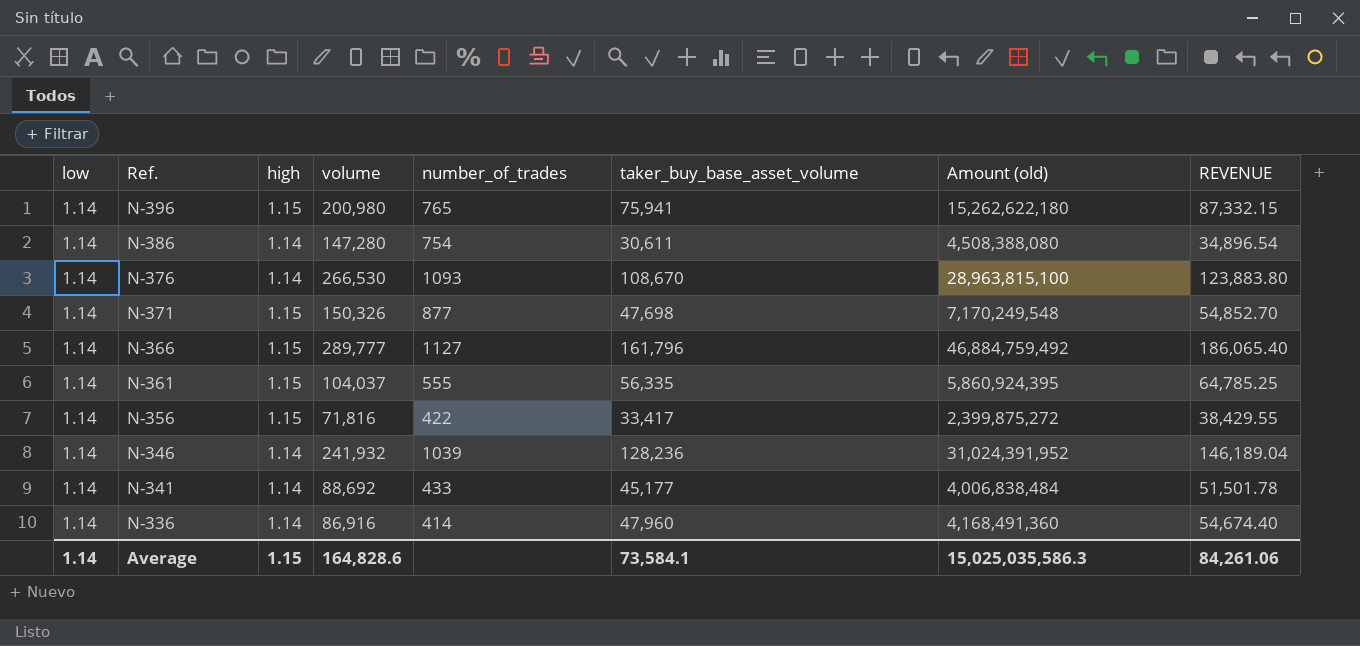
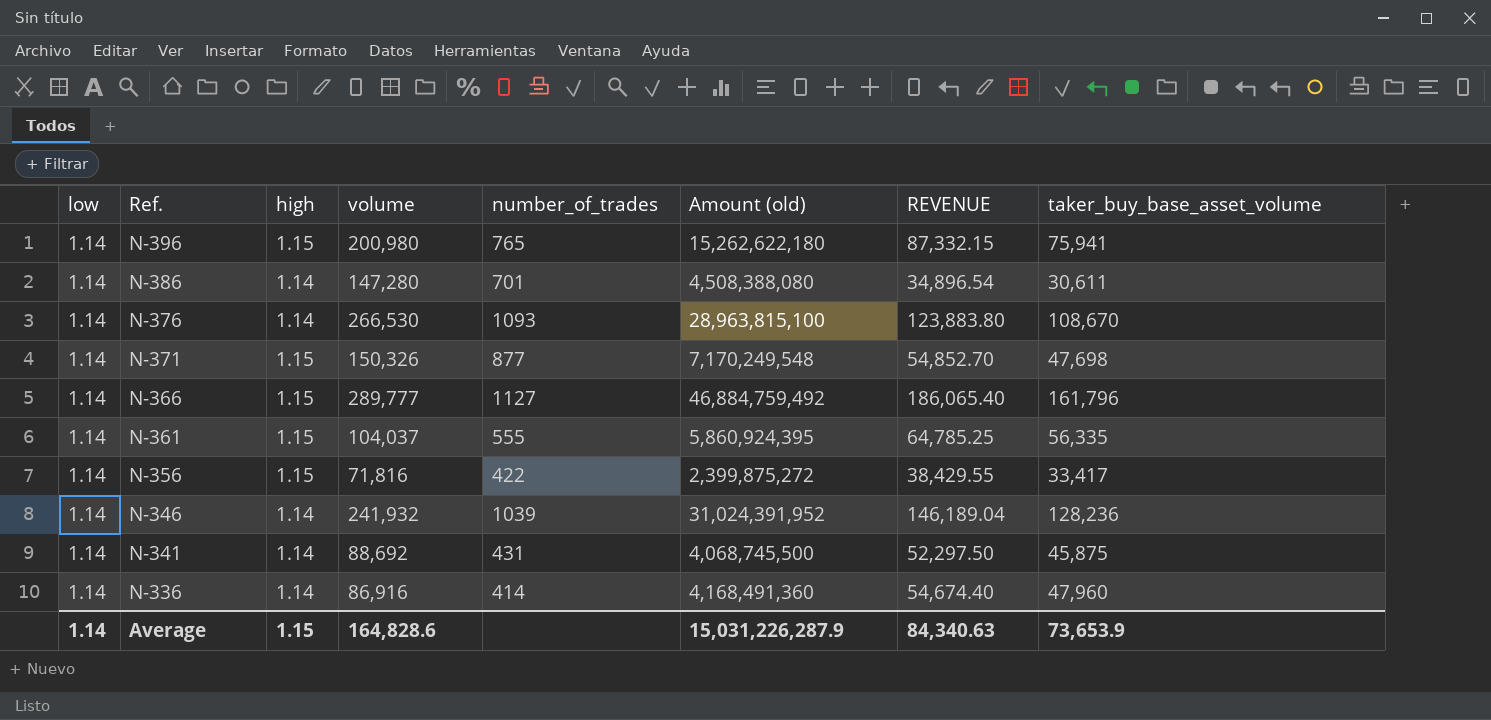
column taker_buy_base_asset_volume | position: 6 -> 8
N-386 | number_of_trades: 754 -> 701
N-341 | number_of_trades: 433 -> 431
N-341 | Amount (old): 4,006,838,484 -> 4,068,745,500
N-341 | REVENUE: 51,501.78 -> 52,297.50
N-341 | taker_buy_base_asset_volume: 45,177 -> 45,875
Average | Amount (old): 15,025,035,586.3 -> 15,031,226,287.9
Average | REVENUE: 84,261.06 -> 84,340.63
Average | taker_buy_base_asset_volume: 73,584.1 -> 73,653.9

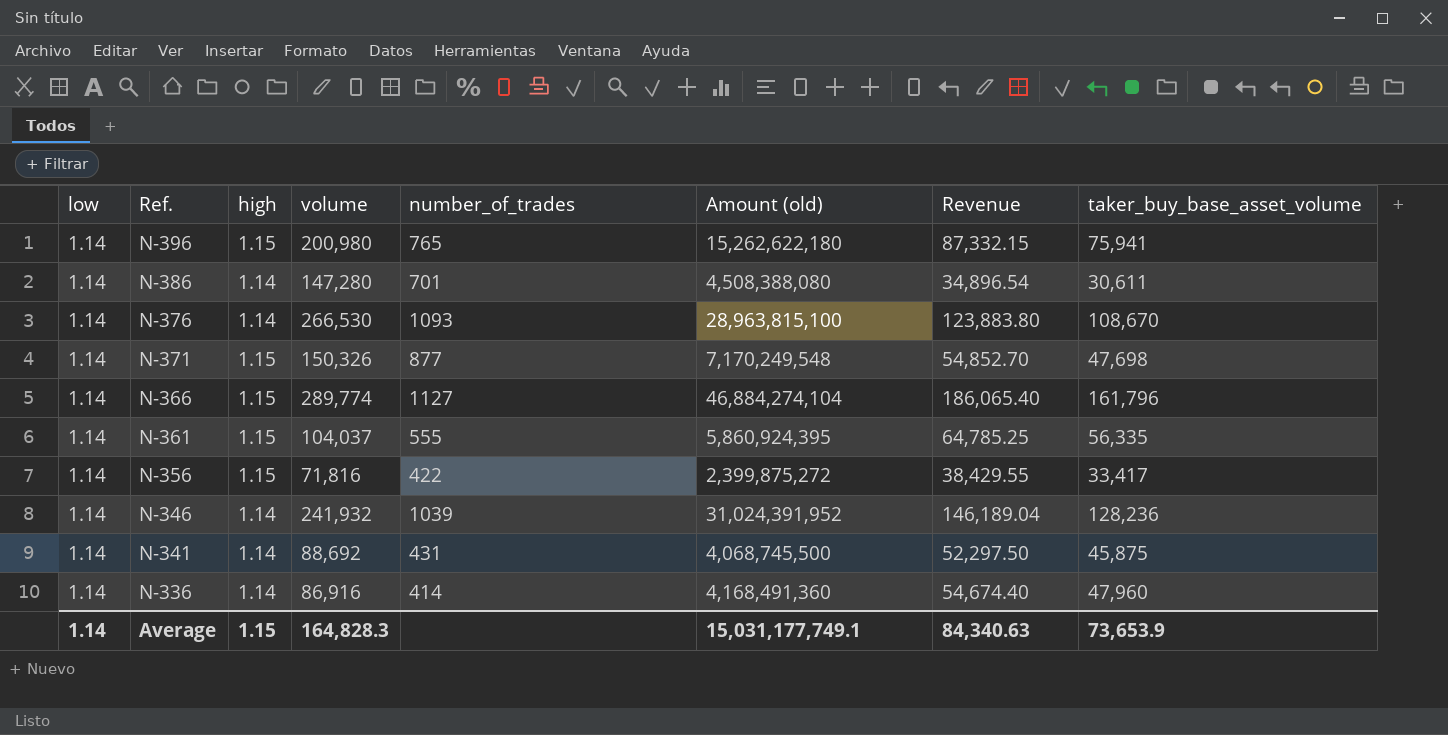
column name: REVENUE -> Revenue
N-366 | volume: 289,777 -> 289,774
N-366 | Amount (old): 46,884,759,492 -> 46,884,274,104
Average | volume: 164,828.6 -> 164,828.3
Average | Amount (old): 15,031,226,287.9 -> 15,031,177,749.1

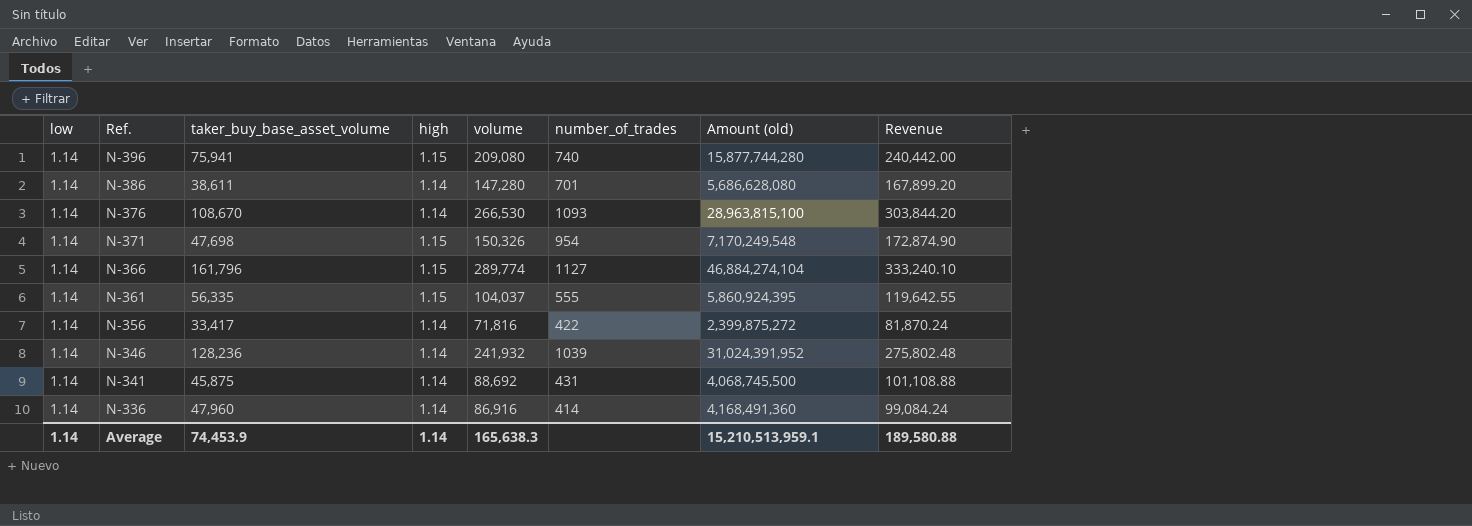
column taker_buy_base_asset_volume | position: 8 -> 3
column Revenue | formula: [high] * [taker_buy_base_asset_volume] -> [high] * [volume]
N-396 | volume: 200,980 -> 209,080
N-396 | number_of_trades: 765 -> 740
N-396 | Amount (old): 15,262,622,180 -> 15,877,744,280
N-386 | taker_buy_base_asset_volume: 30,611 -> 38,611
N-386 | Amount (old): 4,508,388,080 -> 5,686,628,080
N-371 | number_of_trades: 877 -> 954
N-356 | high: 1.15 -> 1.14
Average | taker_buy_base_asset_volume: 73,653.9 -> 74,453.9
Average | high: 1.15 -> 1.14
Average | volume: 164,828.3 -> 165,638.3
Average | Amount (old): 15,031,177,749.1 -> 15,210,513,959.1
Average | Revenue: 84,340.63 -> 189,580.88

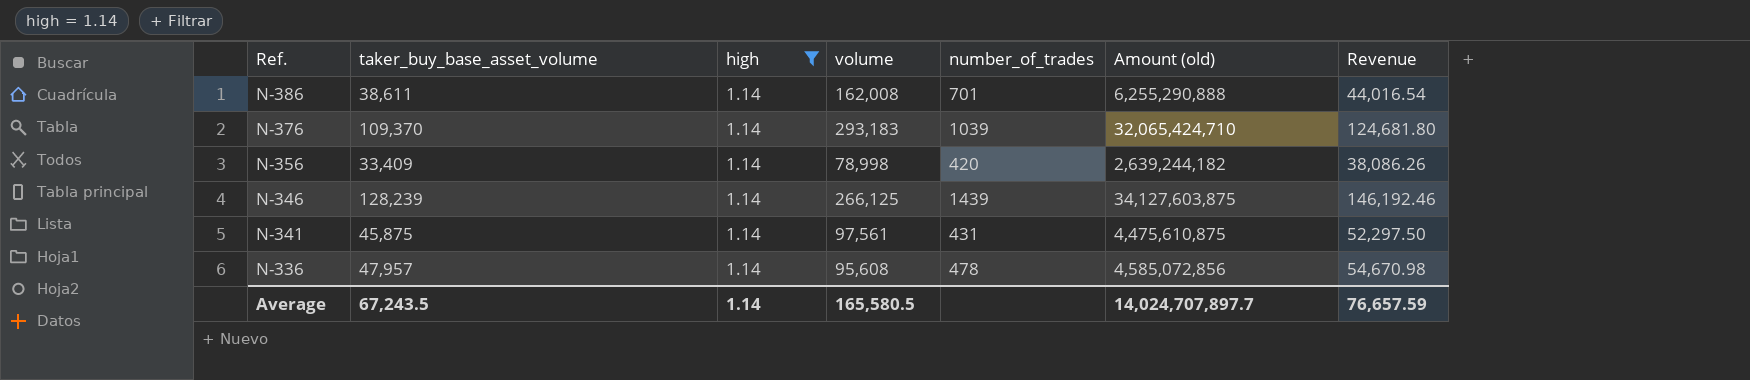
filter: none -> high = 1.14
column low | position: 1 -> none
column Revenue | formula: [high] * [volume] -> [taker_buy_base_asset_volume] * [high]
N-386 | volume: 147,280 -> 162,008
N-386 | Amount (old): 5,686,628,080 -> 6,255,290,888
N-376 | taker_buy_base_asset_volume: 108,670 -> 109,370
N-376 | volume: 266,530 -> 293,183
N-376 | number_of_trades: 1093 -> 1039
N-376 | Amount (old): 28,963,815,100 -> 32,065,424,710
N-356 | taker_buy_base_asset_volume: 33,417 -> 33,409
N-356 | volume: 71,816 -> 78,998
N-356 | number_of_trades: 422 -> 420
N-356 | Amount (old): 2,399,875,272 -> 2,639,244,182
N-346 | taker_buy_base_asset_volume: 128,236 -> 128,239
N-346 | volume: 241,932 -> 266,125
N-346 | number_of_trades: 1039 -> 1439
N-346 | Amount (old): 31,024,391,952 -> 34,127,603,875
N-341 | volume: 88,692 -> 97,561
N-341 | Amount (old): 4,068,745,500 -> 4,475,610,875
N-336 | taker_buy_base_asset_volume: 47,960 -> 47,957
N-336 | volume: 86,916 -> 95,608
N-336 | number_of_trades: 414 -> 478
N-336 | Amount (old): 4,168,491,360 -> 4,585,072,856
Average | taker_buy_base_asset_volume: 74,453.9 -> 67,243.5
Average | volume: 165,638.3 -> 165,580.5
Average | Amount (old): 15,210,513,959.1 -> 14,024,707,897.7
Average | Revenue: 189,580.88 -> 76,657.59

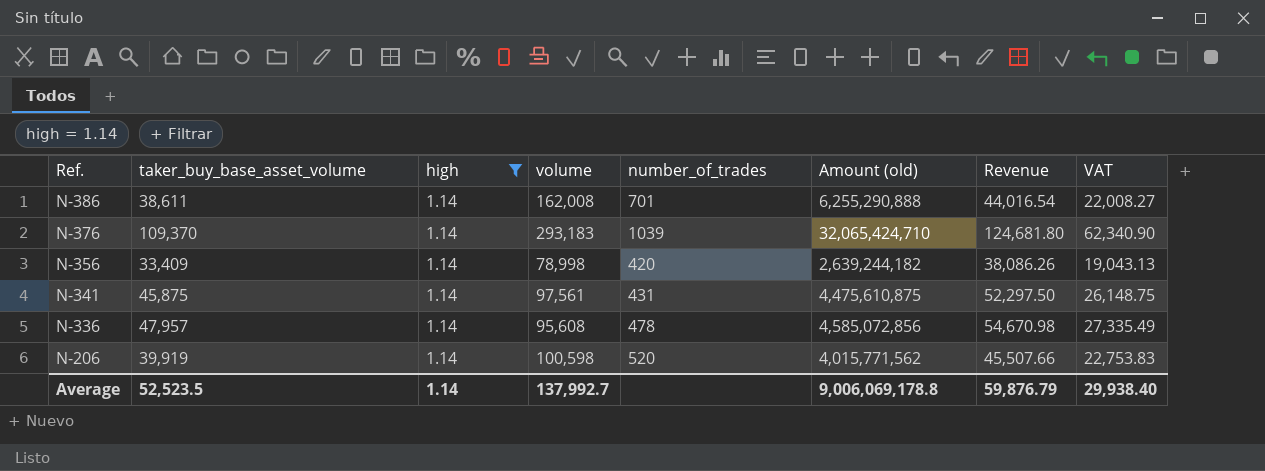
column VAT | formula: none -> [Revenue] * 0.5
row N-346: 128,239 | 1.14 | 266,125 | 1439 | 34,127,603,875 | 146,192.46 -> none
row N-206: none -> 39,919 | 1.14 | 100,598 | 520 | 4,015,771,562 | 45,507.66 | 22,753.83
Average | taker_buy_base_asset_volume: 67,243.5 -> 52,523.5
Average | volume: 165,580.5 -> 137,992.7
Average | Amount (old): 14,024,707,897.7 -> 9,006,069,178.8
Average | Revenue: 76,657.59 -> 59,876.79

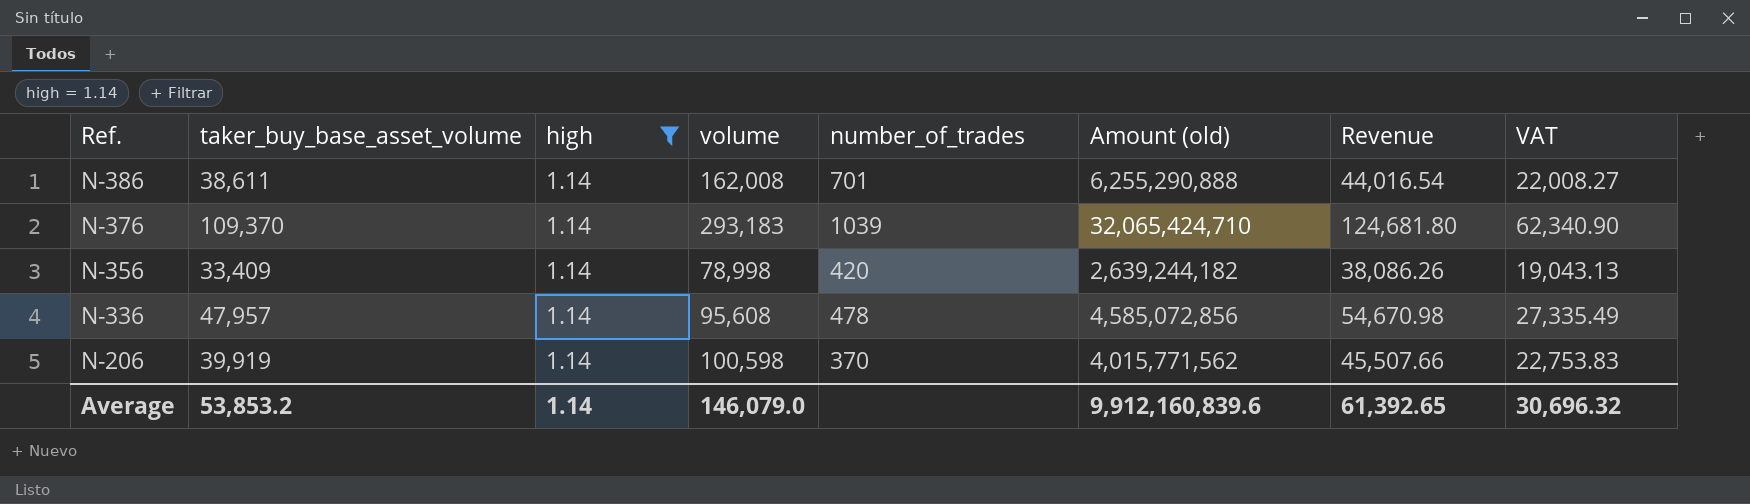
row N-341: 45,875 | 1.14 | 97,561 | 431 | 4,475,610,875 | 52,297.50 | 26,148.75 -> none
N-206 | number_of_trades: 520 -> 370
Average | taker_buy_base_asset_volume: 52,523.5 -> 53,853.2
Average | volume: 137,992.7 -> 146,079.0
Average | Amount (old): 9,006,069,178.8 -> 9,912,160,839.6
Average | Revenue: 59,876.79 -> 61,392.65
Average | VAT: 29,938.40 -> 30,696.32

